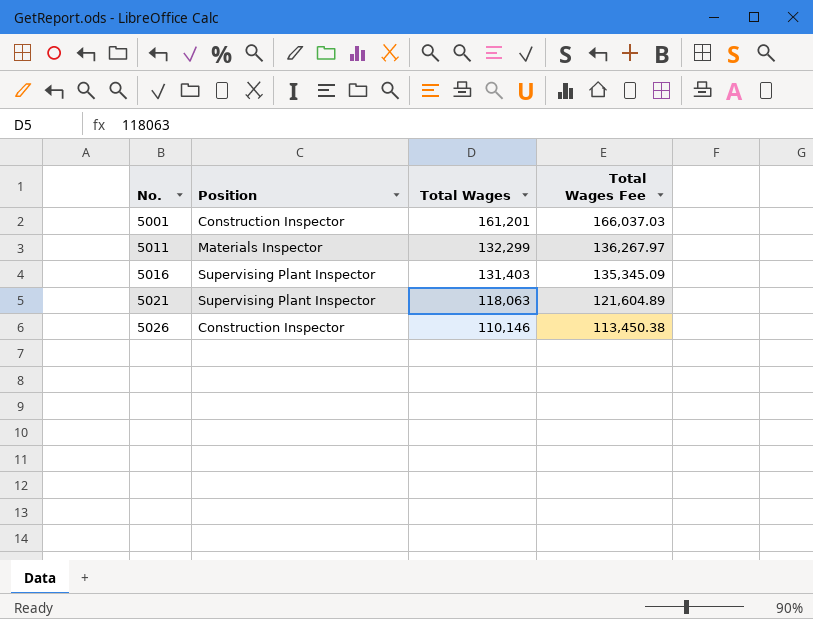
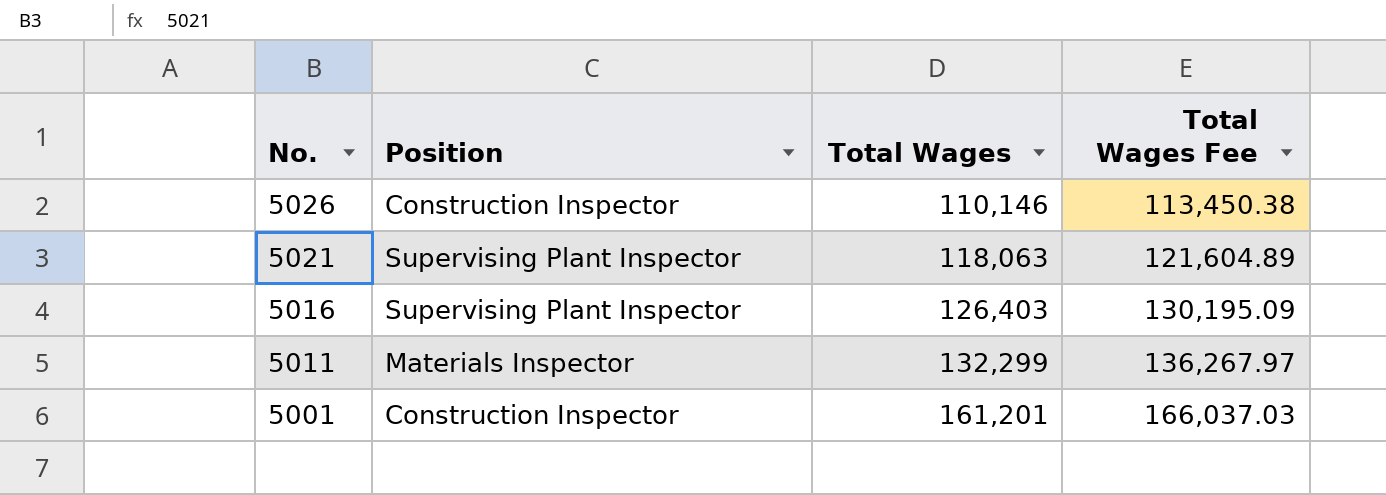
row order: No. ascending -> No. descending
5016 | Total Wages: 131,403 -> 126,403
5016 | Total Wages Fee: 135,345.09 -> 130,195.09

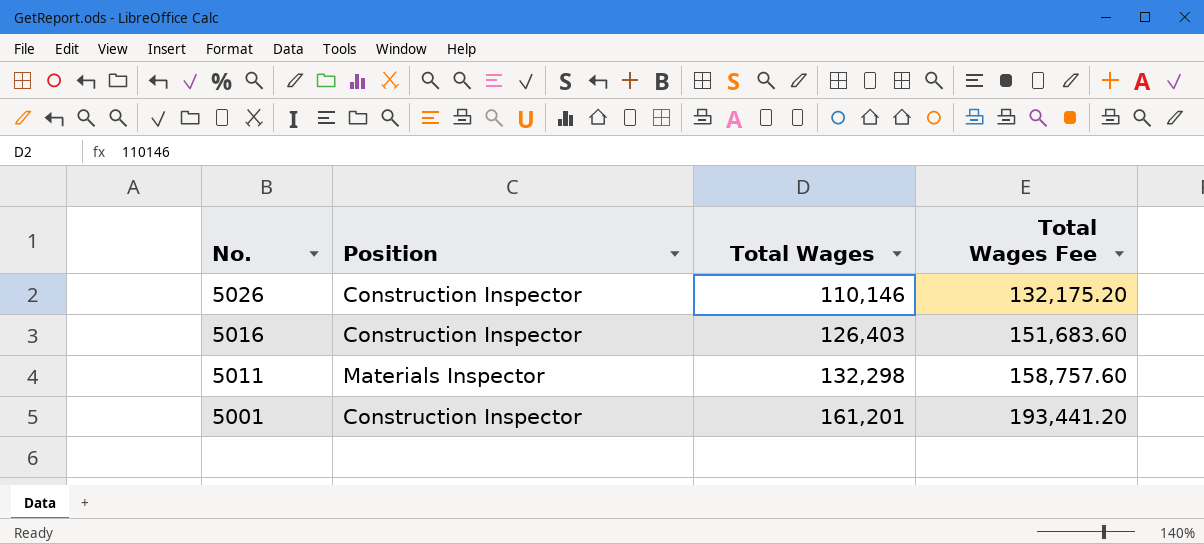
column Total Wages Fee | formula: [Total Wages] * 1.03 -> [Total Wages] * 1.2
row 5021: Supervising Plant Inspector | 118,063 | 121,604.89 -> none
5016 | Position: Supervising Plant Inspector -> Construction Inspector
5011 | Total Wages: 132,299 -> 132,298

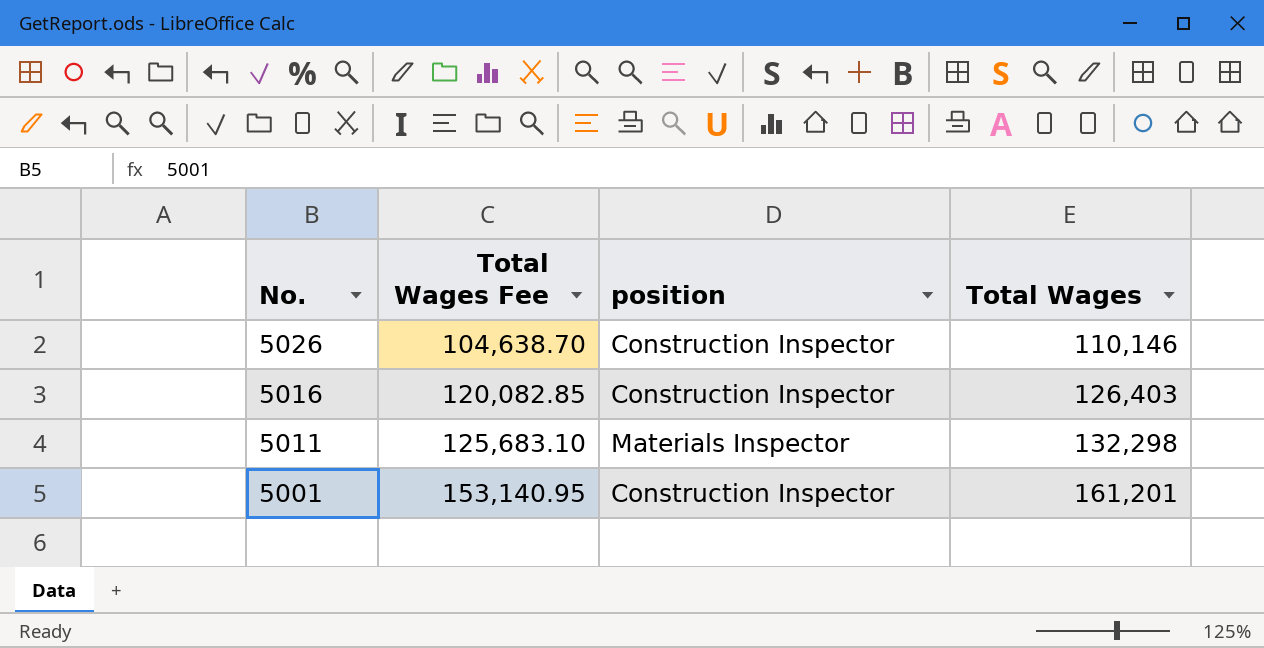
column Total Wages Fee | formula: [Total Wages] * 1.2 -> [Total Wages] * 0.95
column Total Wages Fee | position: 4 -> 2
column name: Position -> position

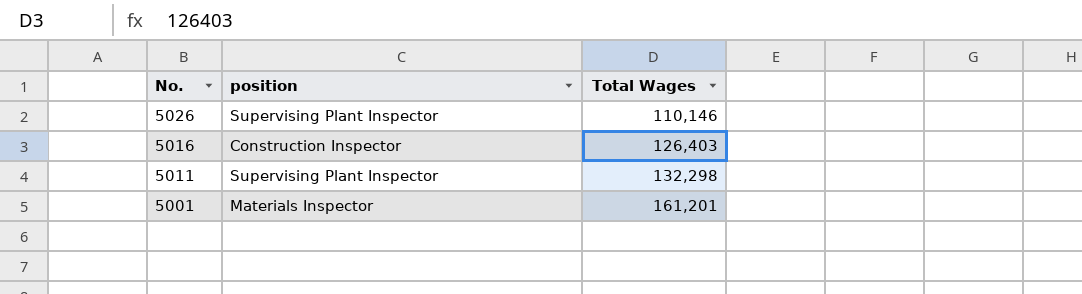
column Total Wages Fee | formula: [Total Wages] * 0.95 -> none
5026 | position: Construction Inspector -> Supervising Plant Inspector
5011 | position: Materials Inspector -> Supervising Plant Inspector
5001 | position: Construction Inspector -> Materials Inspector

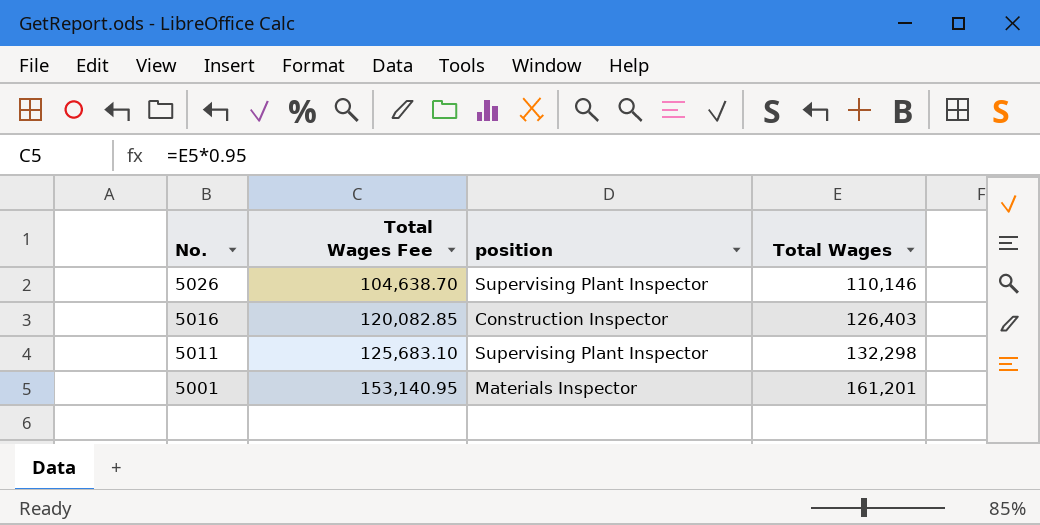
column Total Wages Fee | formula: none -> [Total Wages] * 0.95

